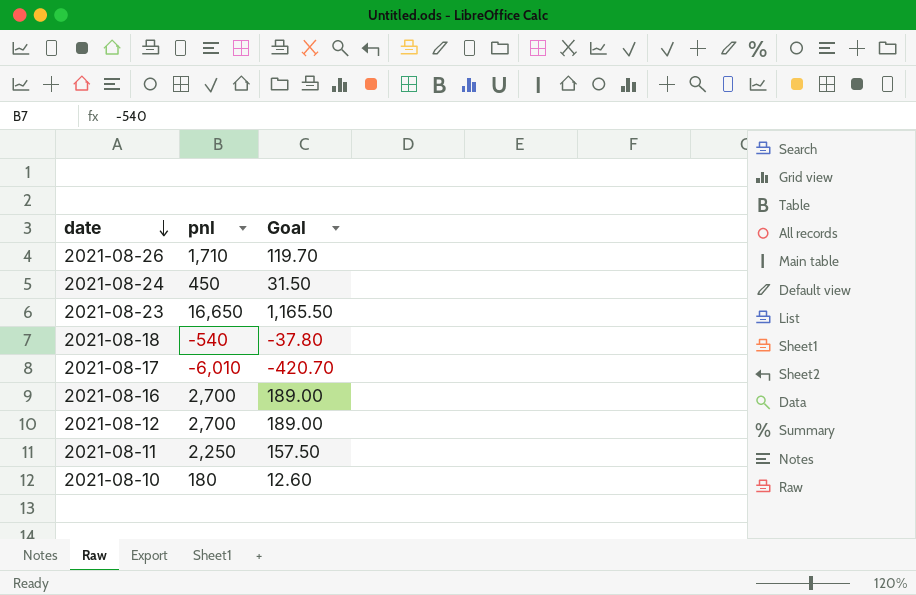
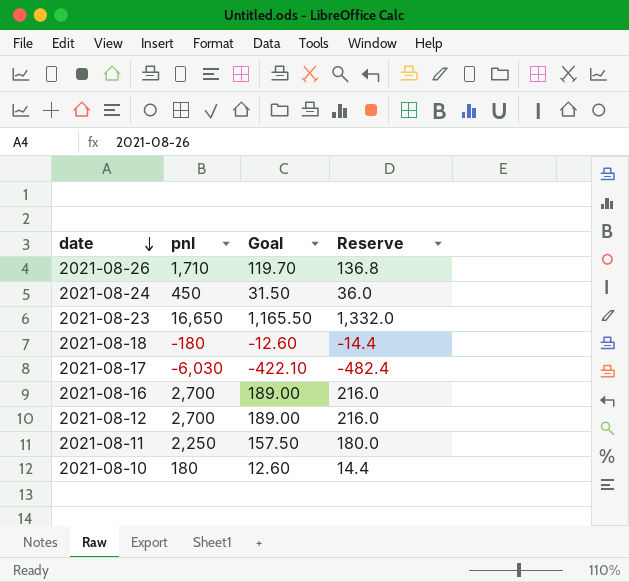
column Reserve | formula: none -> [pnl] * 0.08
2021-08-18 | pnl: -540 -> -180
2021-08-18 | Goal: -37.80 -> -12.60
2021-08-17 | pnl: -6,010 -> -6,030
2021-08-17 | Goal: -420.70 -> -422.10

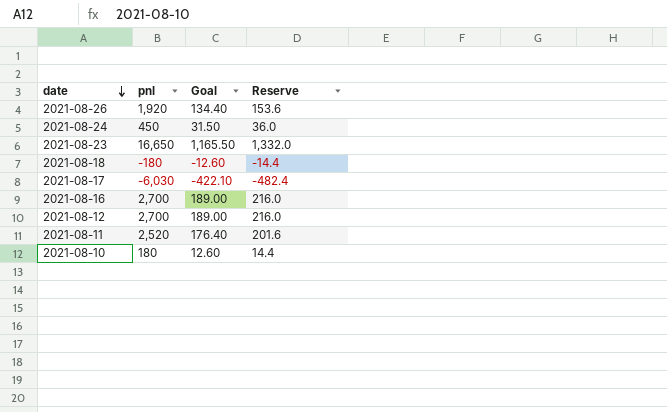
2021-08-26 | pnl: 1,710 -> 1,920
2021-08-26 | Goal: 119.70 -> 134.40
2021-08-26 | Reserve: 136.8 -> 153.6
2021-08-11 | pnl: 2,250 -> 2,520
2021-08-11 | Goal: 157.50 -> 176.40
2021-08-11 | Reserve: 180.0 -> 201.6

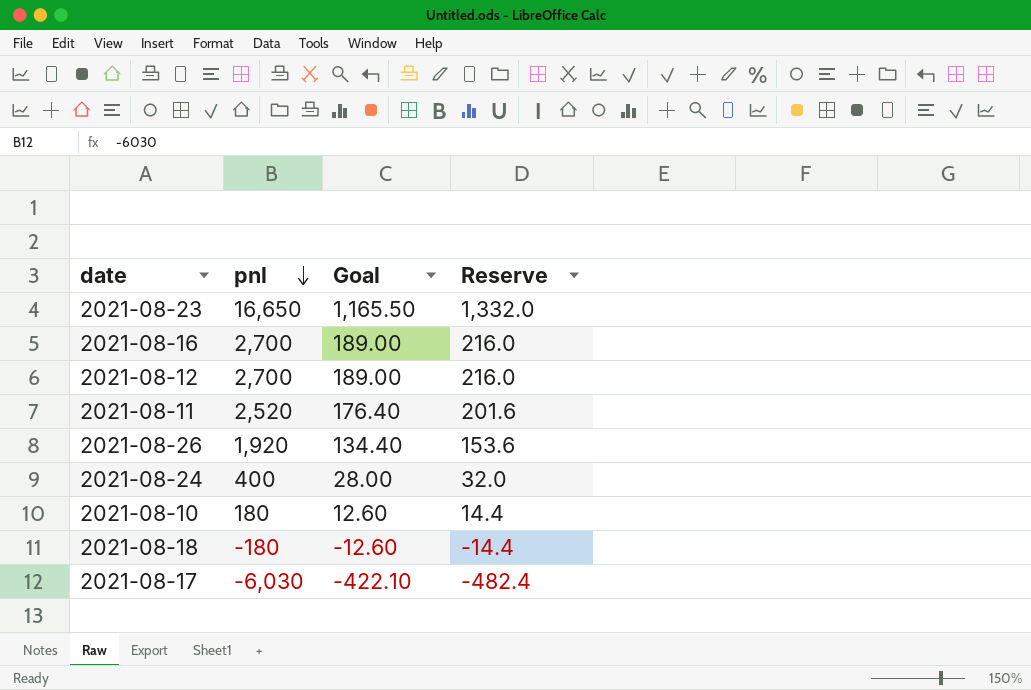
row order: date descending -> pnl descending
2021-08-24 | pnl: 450 -> 400
2021-08-24 | Goal: 31.50 -> 28.00
2021-08-24 | Reserve: 36.0 -> 32.0

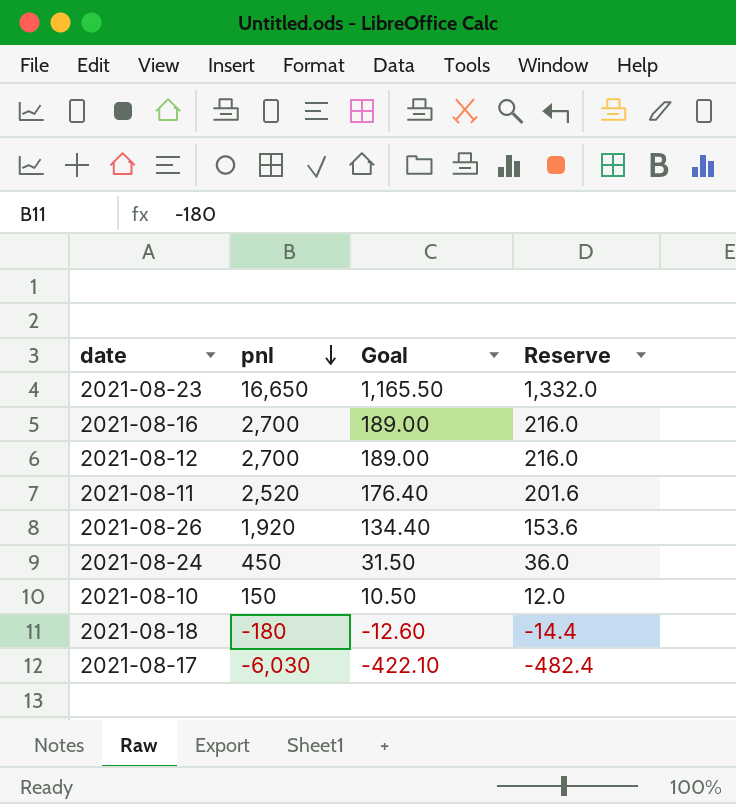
2021-08-24 | pnl: 400 -> 450
2021-08-24 | Goal: 28.00 -> 31.50
2021-08-24 | Reserve: 32.0 -> 36.0
2021-08-10 | pnl: 180 -> 150
2021-08-10 | Goal: 12.60 -> 10.50
2021-08-10 | Reserve: 14.4 -> 12.0

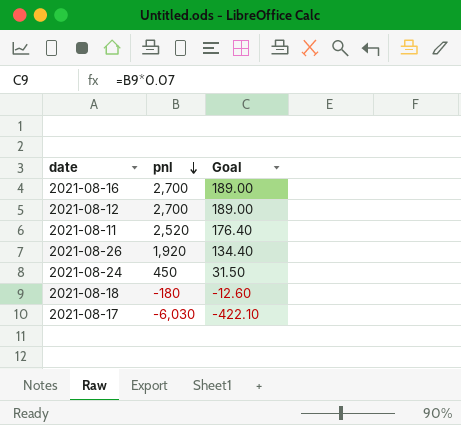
column Reserve | formula: [pnl] * 0.08 -> none
row 2021-08-23: 16,650 | 1,165.50 | 1,332.0 -> none
row 2021-08-10: 150 | 10.50 | 12.0 -> none

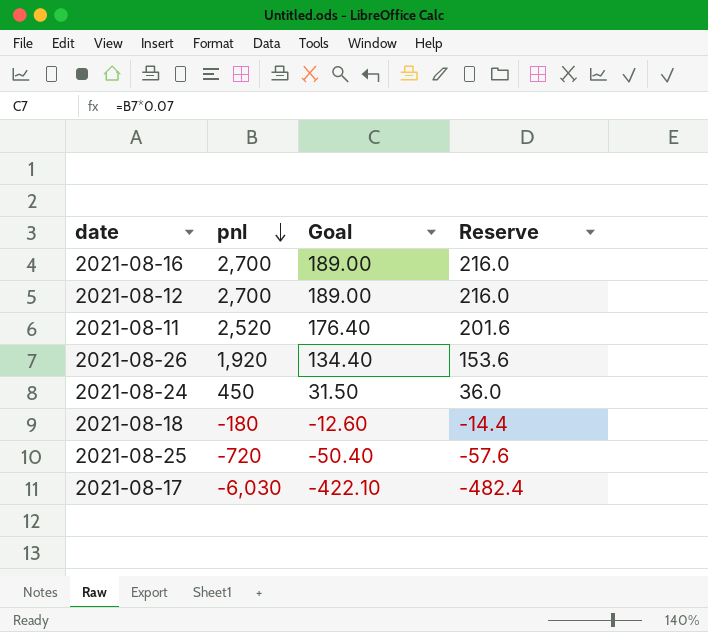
column Reserve | formula: none -> [pnl] * 0.08
row 2021-08-25: none -> -720 | -50.40 | -57.6

